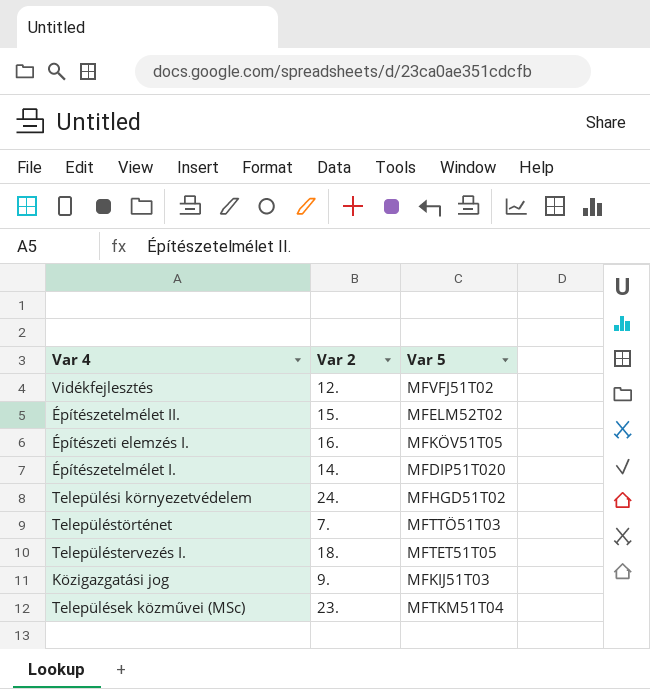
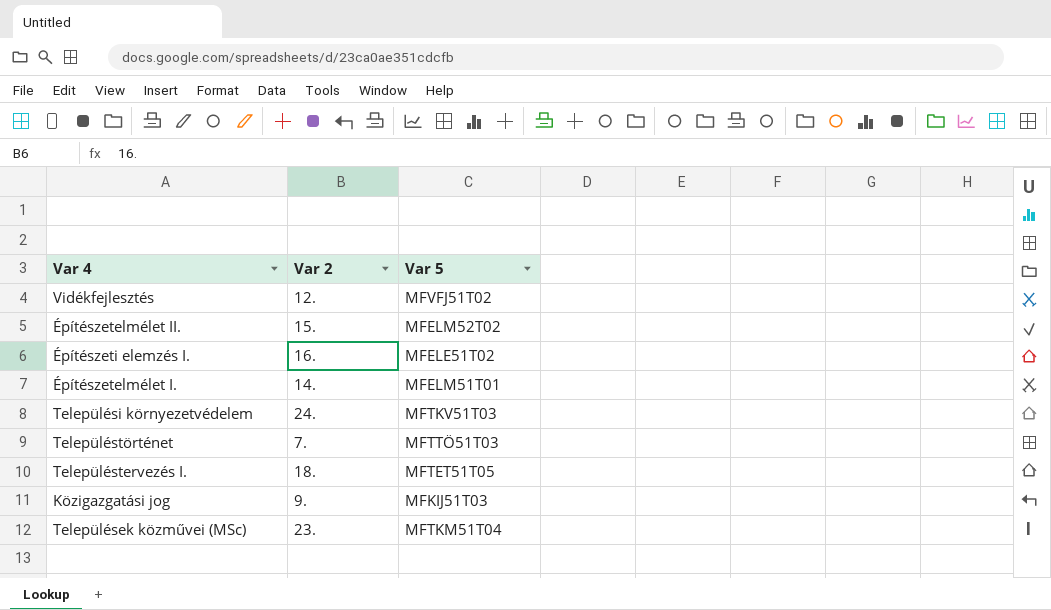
Építészeti elemzés I. | Var 5: MFKÖV51T05 -> MFELE51T02
Építészetelmélet I. | Var 5: MFDIP51T020 -> MFELM51T01
Települési környezetvédelem | Var 5: MFHGD51T02 -> MFTKV51T03

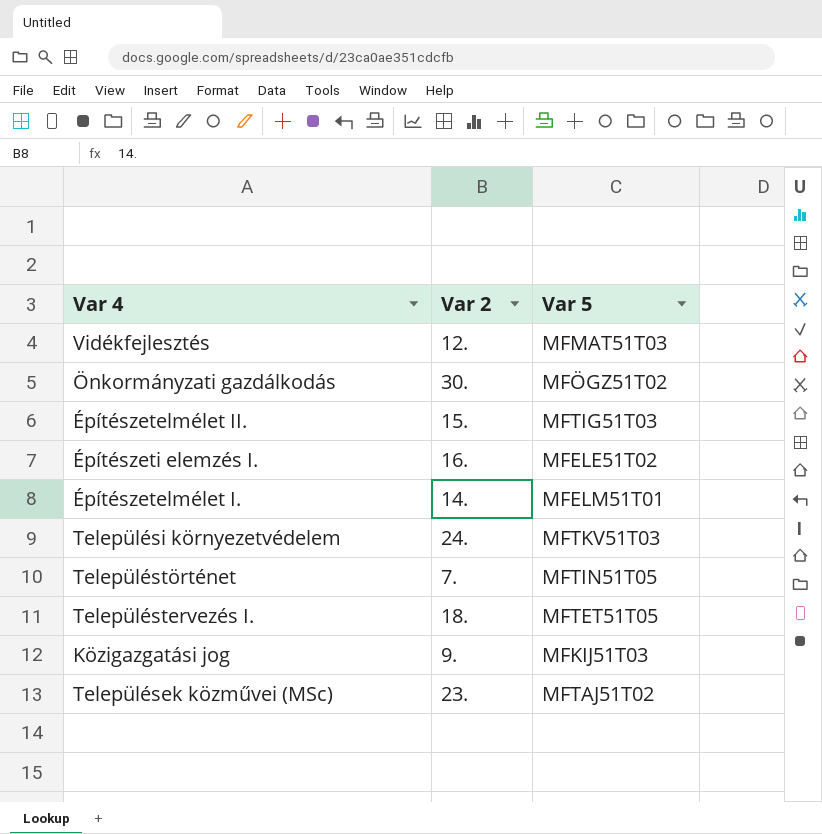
Vidékfejlesztés | Var 5: MFVFJ51T02 -> MFMAT51T03
row Önkormányzati gazdálkodás: none -> 30. | MFÖGZ51T02
Építészetelmélet II. | Var 5: MFELM52T02 -> MFTIG51T03
Településtörténet | Var 5: MFTTÖ51T03 -> MFTIN51T05
Települések közművei (MSc) | Var 5: MFTKM51T04 -> MFTAJ51T02

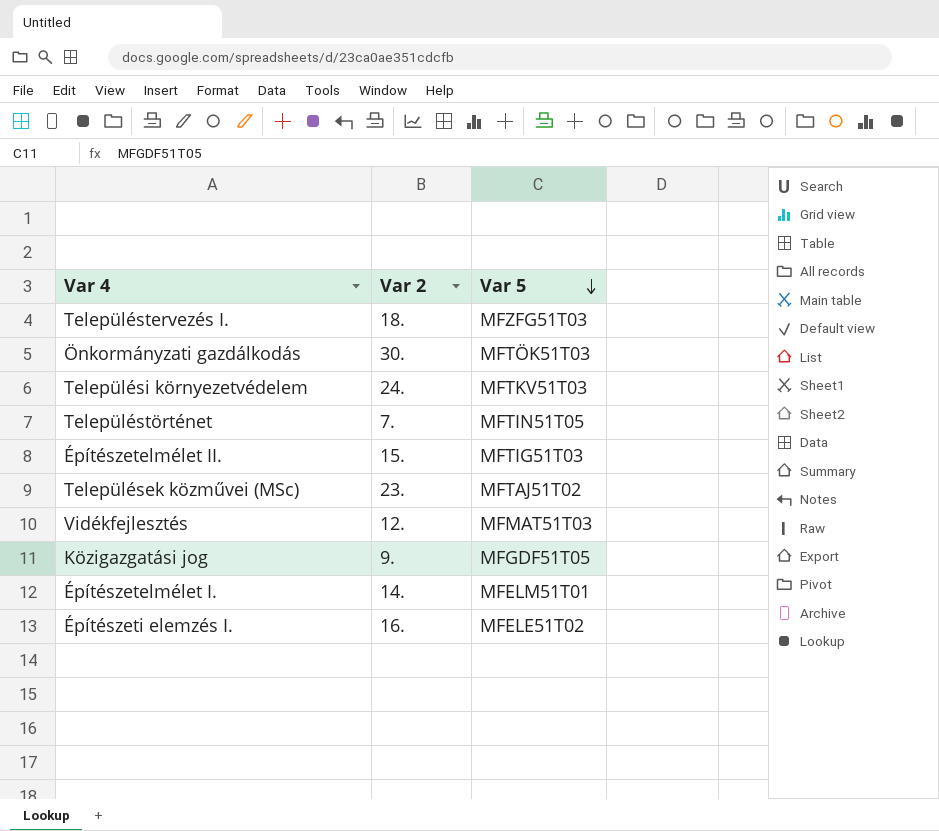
row order: none -> Var 5 descending
Településtervezés I. | Var 5: MFTET51T05 -> MFZFG51T03
Önkormányzati gazdálkodás | Var 5: MFÖGZ51T02 -> MFTÖK51T03
Közigazgatási jog | Var 5: MFKIJ51T03 -> MFGDF51T05

